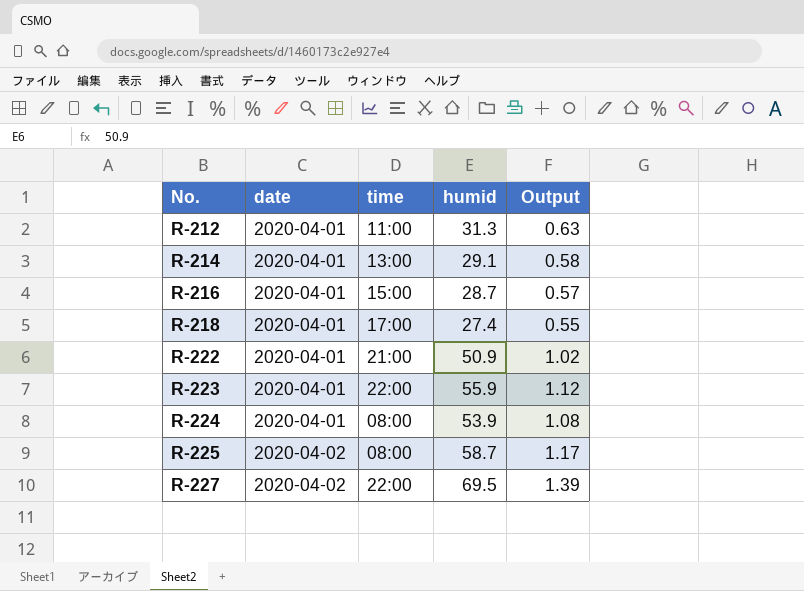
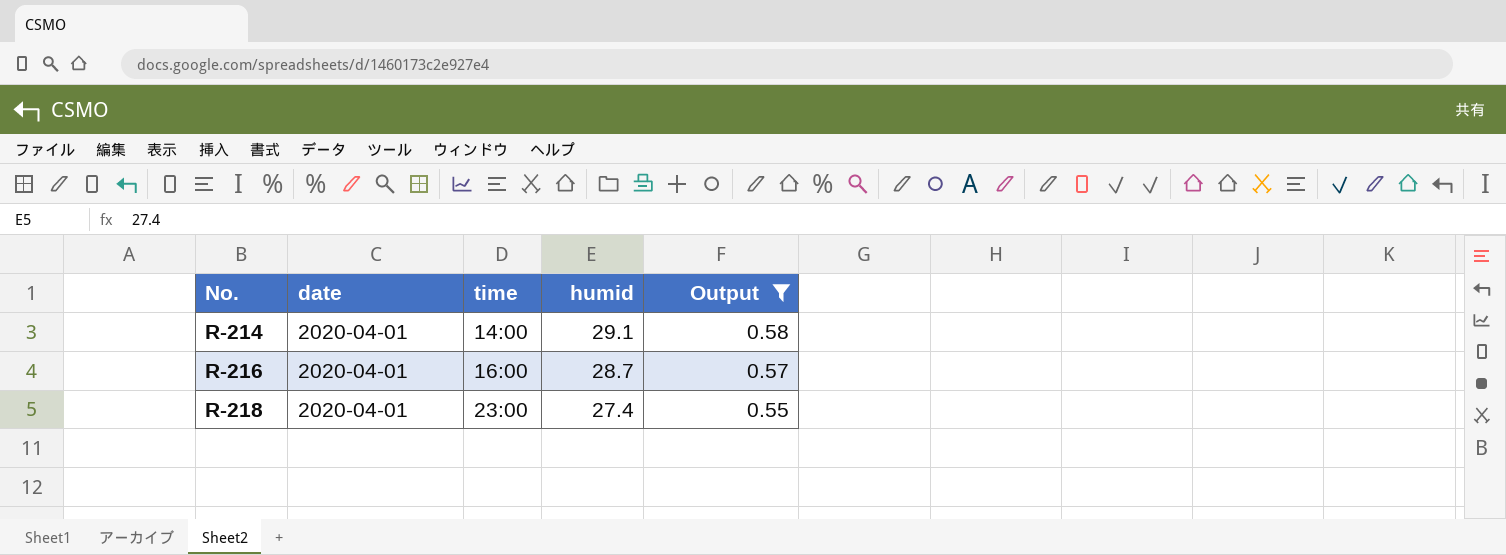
filter: none -> Output <= 0.58
R-214 | time: 13:00 -> 14:00
R-216 | time: 15:00 -> 16:00
R-218 | time: 17:00 -> 23:00

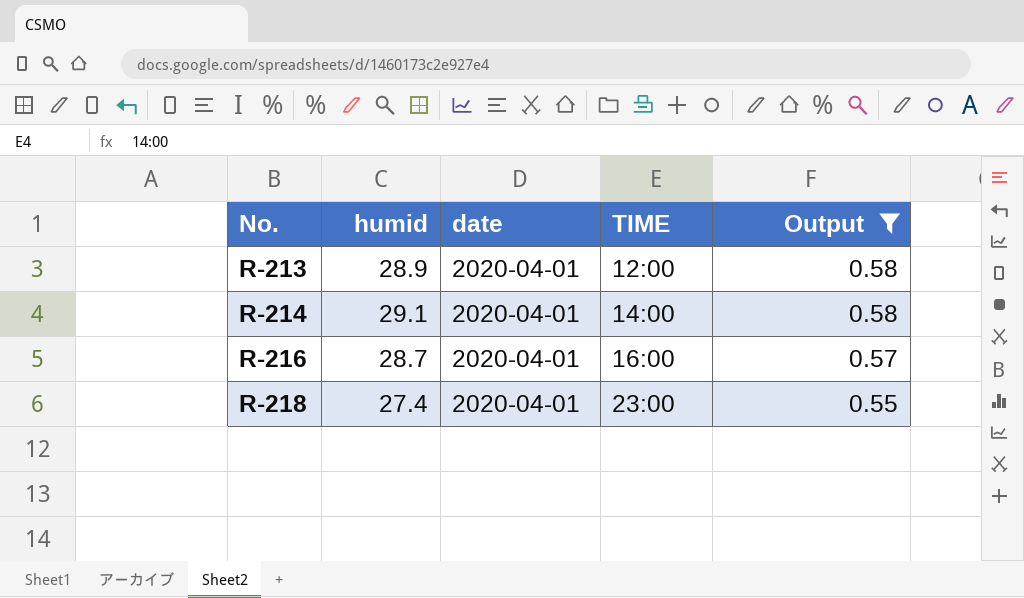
column humid | position: 4 -> 2
column name: time -> TIME
row R-213: none -> 28.9 | 2020-04-01 | 12:00 | 0.58

